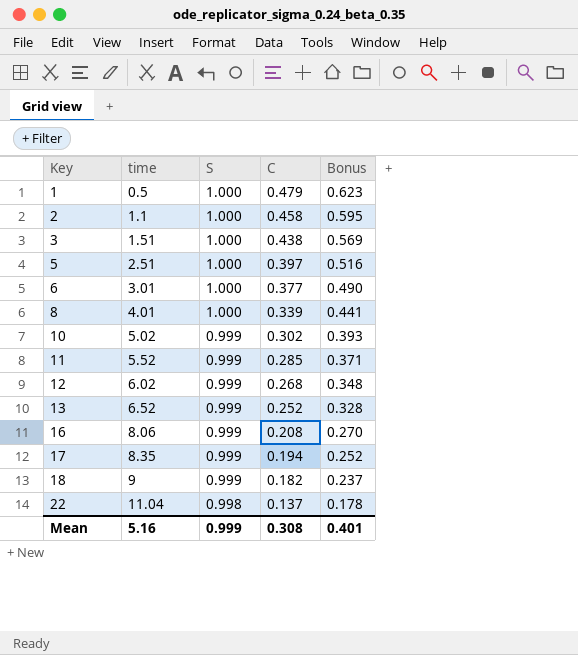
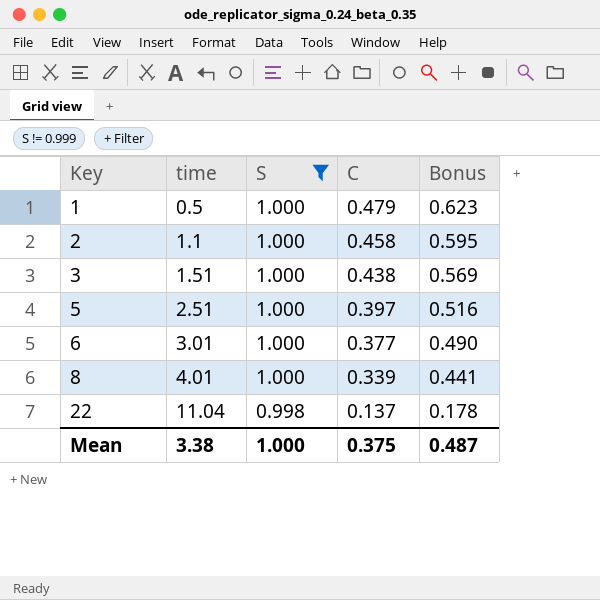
filter: none -> S != 0.999
Mean | time: 5.16 -> 3.38
Mean | S: 0.999 -> 1.000
Mean | C: 0.308 -> 0.375
Mean | Bonus: 0.401 -> 0.487

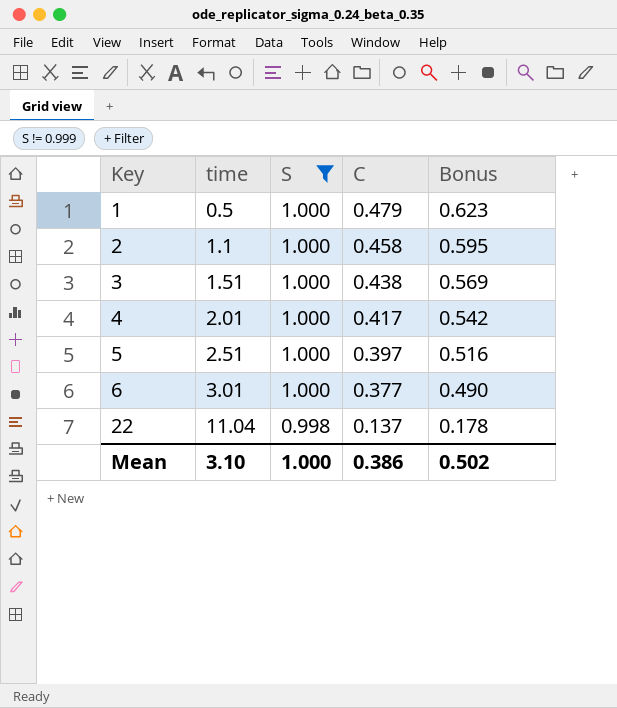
row 8: 4.01 | 1.000 | 0.339 | 0.441 -> none
row 4: none -> 2.01 | 1.000 | 0.417 | 0.542
Mean | time: 3.38 -> 3.10
Mean | C: 0.375 -> 0.386
Mean | Bonus: 0.487 -> 0.502

